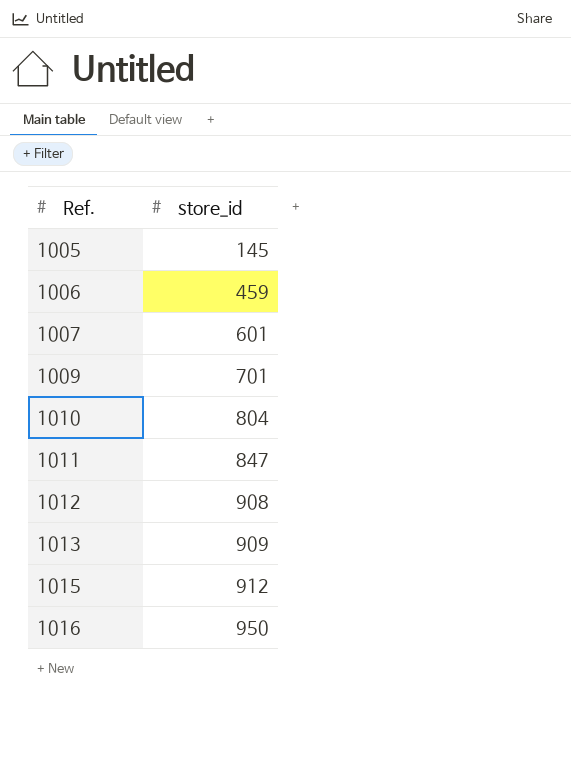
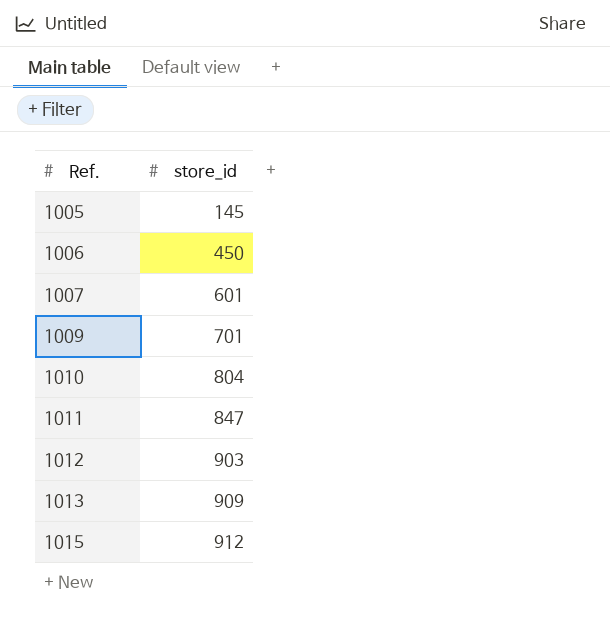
row 1016: 950 -> none
1006 | store_id: 459 -> 450
1012 | store_id: 908 -> 903

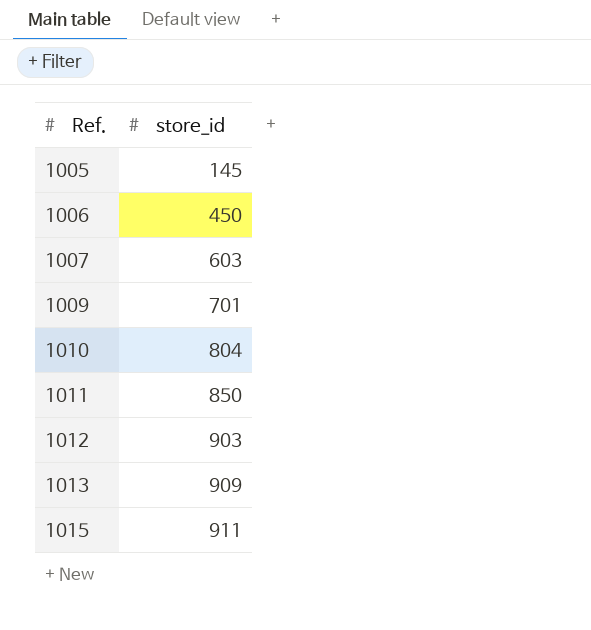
1007 | store_id: 601 -> 603
1011 | store_id: 847 -> 850
1015 | store_id: 912 -> 911

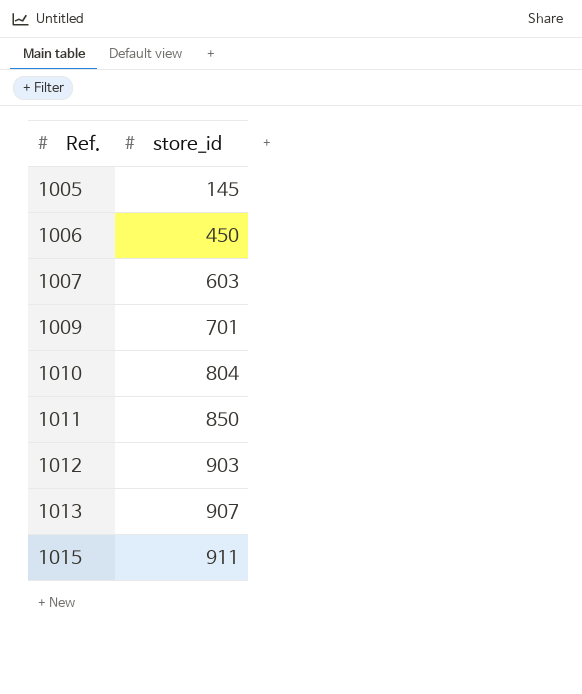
1013 | store_id: 909 -> 907

